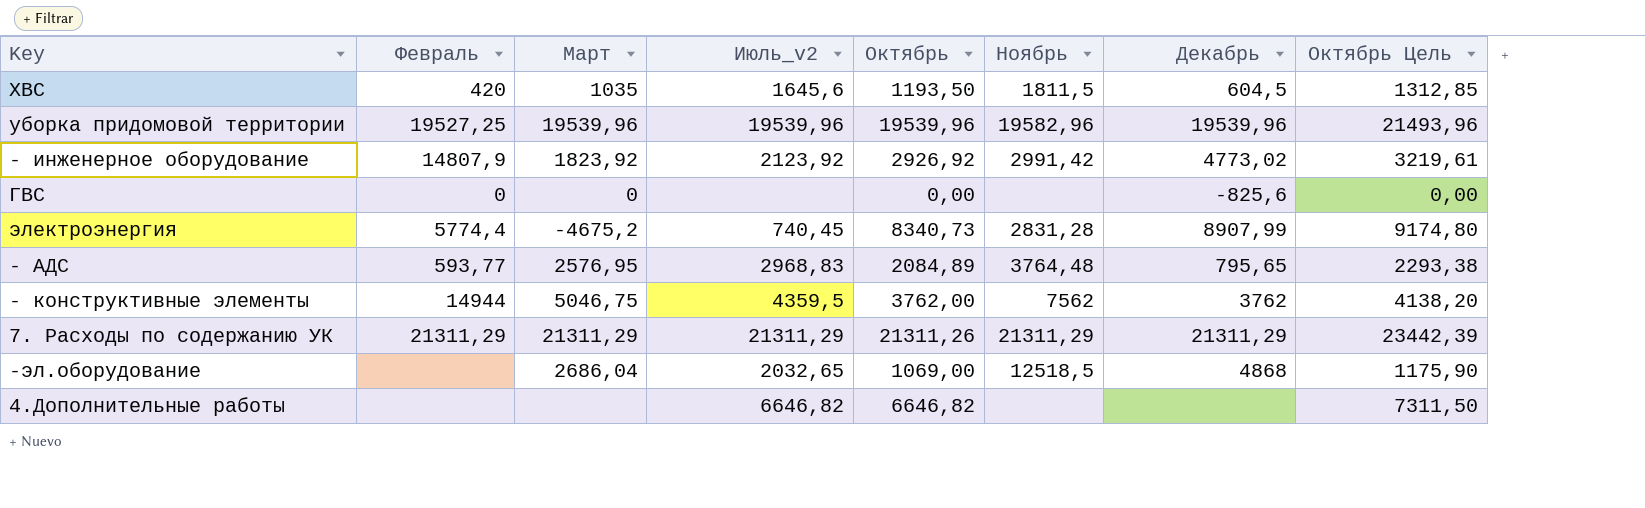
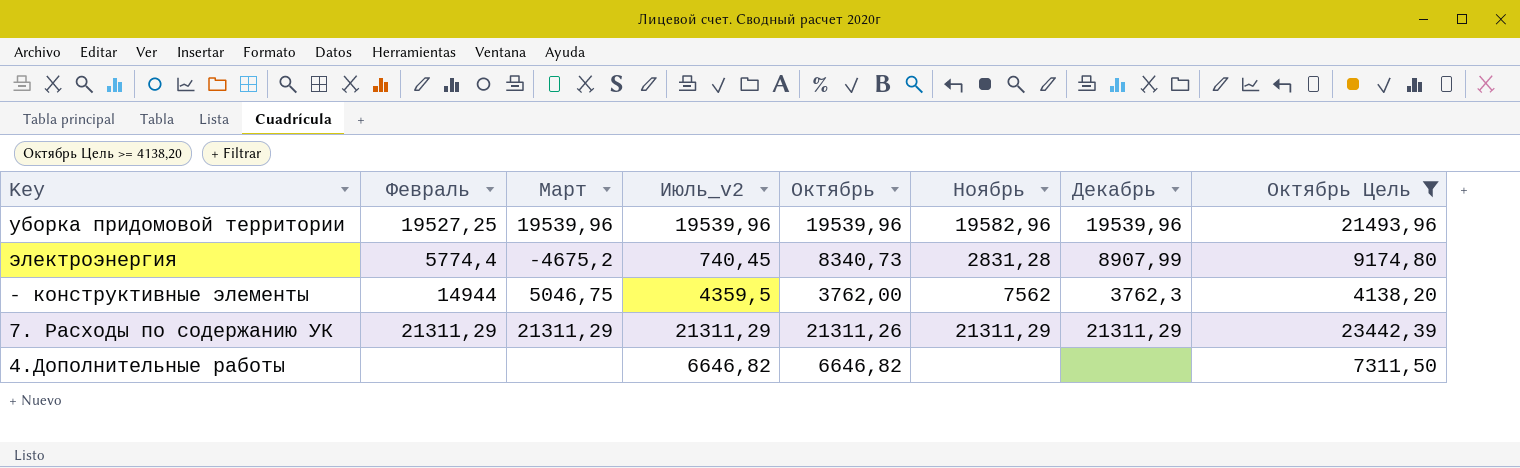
filter: none -> Октябрь Цель >= 4138,20
- конструктивные элементы | Декабрь: 3762 -> 3762,3

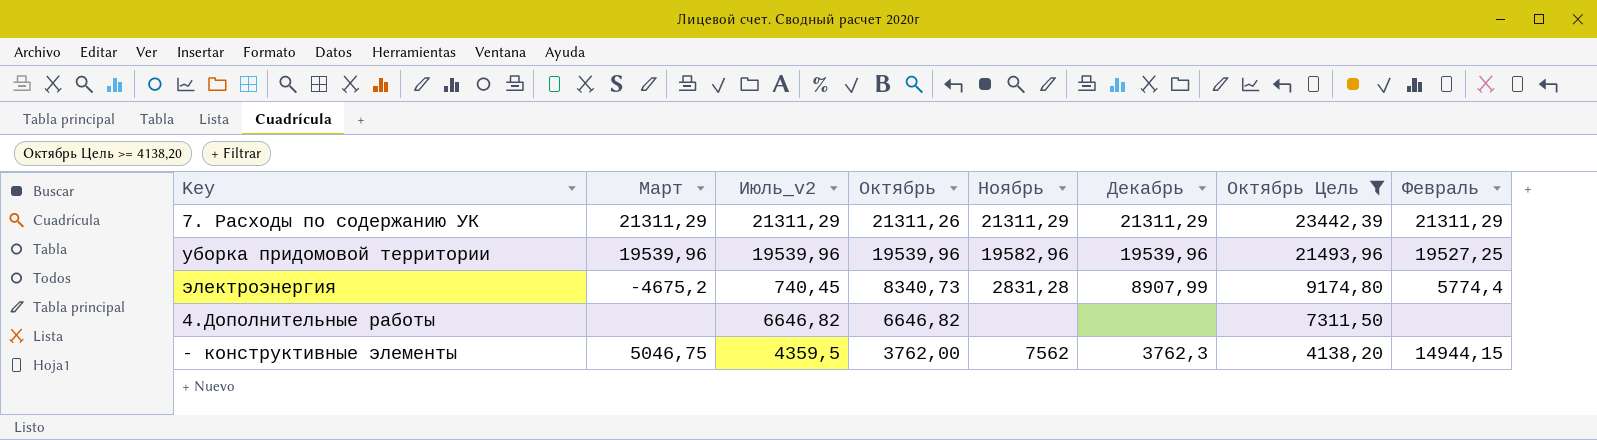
row order: none -> Октябрь descending
column Февраль | position: 2 -> 8
- конструктивные элементы | Февраль: 14944 -> 14944,15

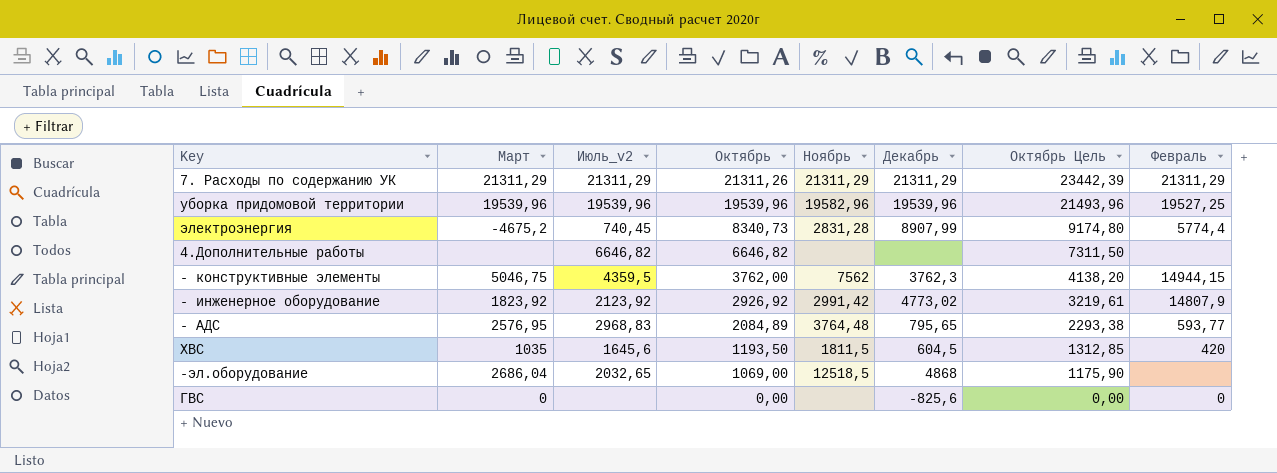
filter: Октябрь Цель >= 4138,20 -> none

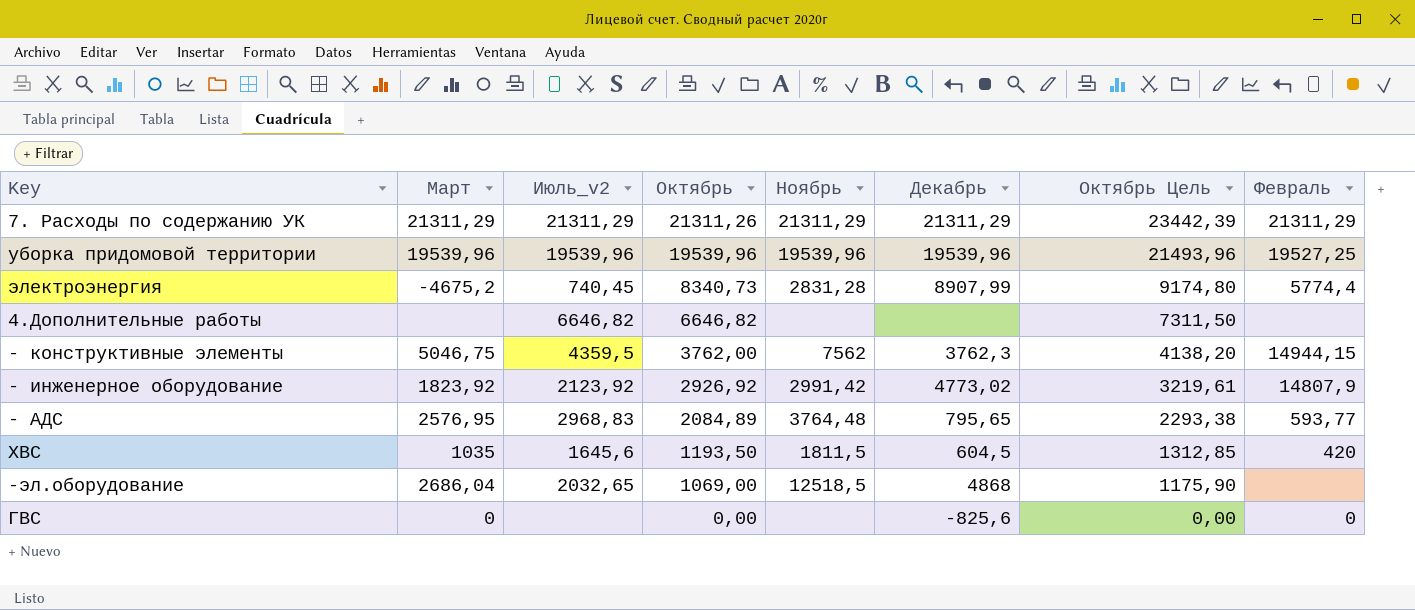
уборка придомовой территории | Ноябрь: 19582,96 -> 19539,96

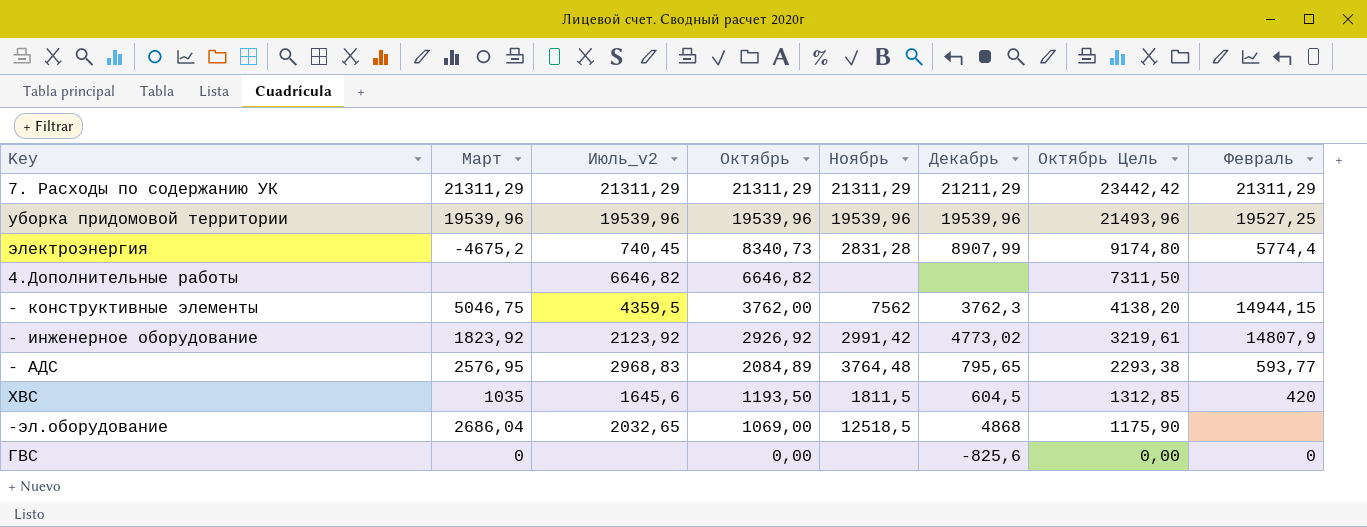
7. Расходы по содержанию УК | Октябрь: 21311,26 -> 21311,29
7. Расходы по содержанию УК | Декабрь: 21311,29 -> 21211,29
7. Расходы по содержанию УК | Октябрь Цель: 23442,39 -> 23442,42

